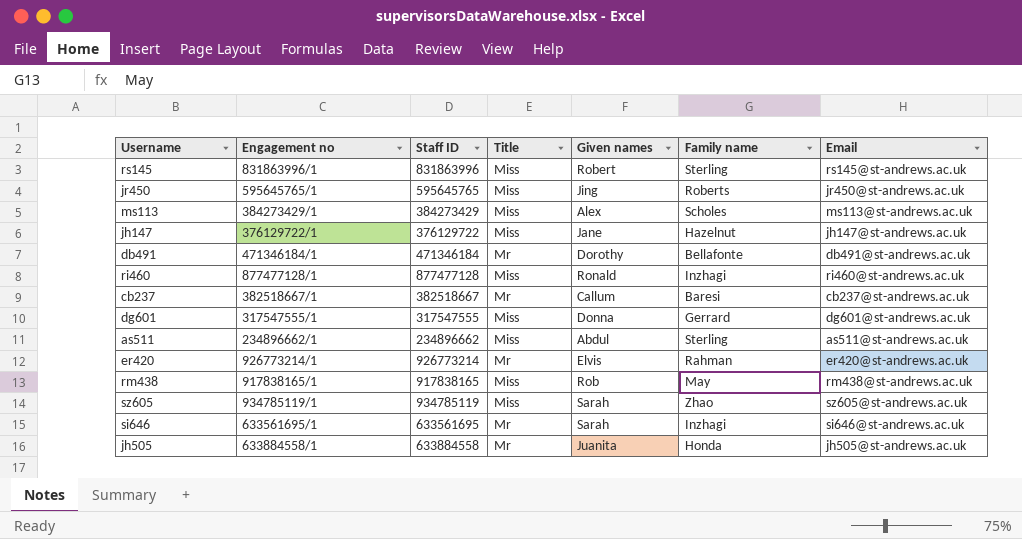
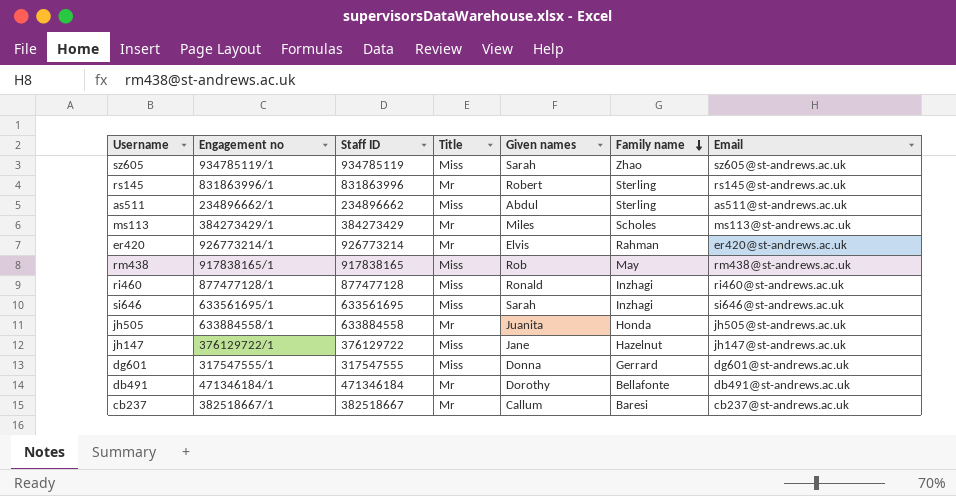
row order: none -> Family name descending
row jr450: 595645765/1 | 595645765 | Miss | Jing | Roberts | jr450@st-andrews.ac.uk -> none
rs145 | Title: Miss -> Mr
ms113 | Title: Miss -> Mr
ms113 | Given names: Alex -> Miles
si646 | Title: Mr -> Miss

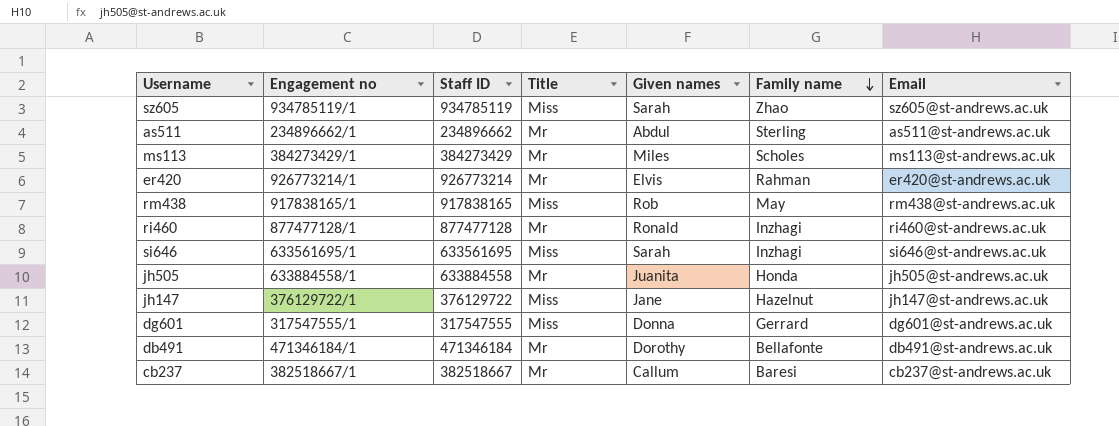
row rs145: 831863996/1 | 831863996 | Mr | Robert | Sterling | rs145@st-andrews.ac.uk -> none
as511 | Title: Miss -> Mr
ri460 | Title: Miss -> Mr

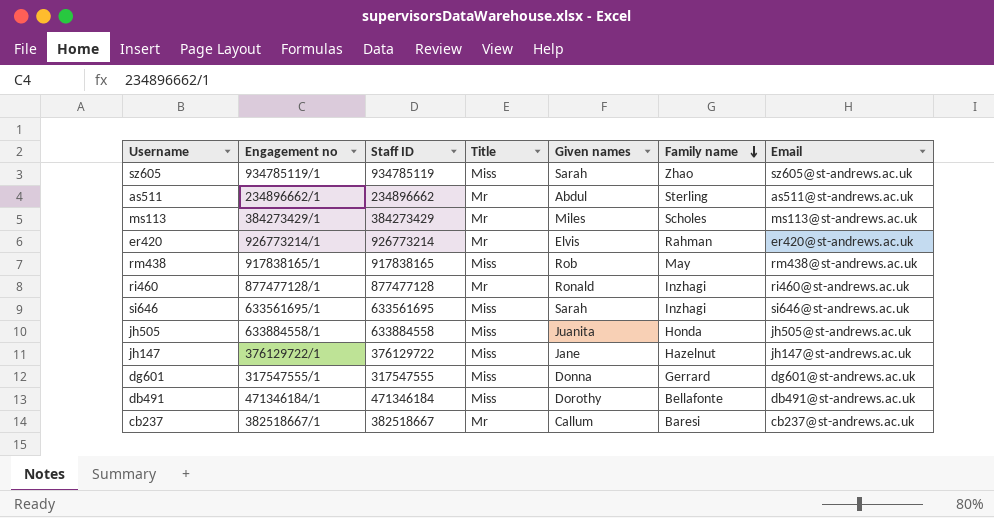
jh505 | Title: Mr -> Miss
db491 | Title: Mr -> Miss

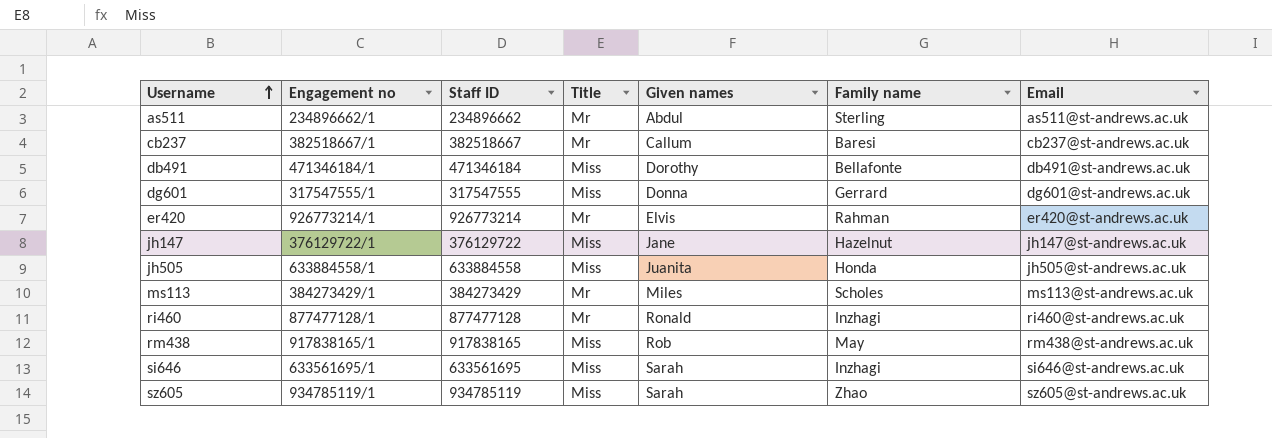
row order: Family name descending -> Username ascending

